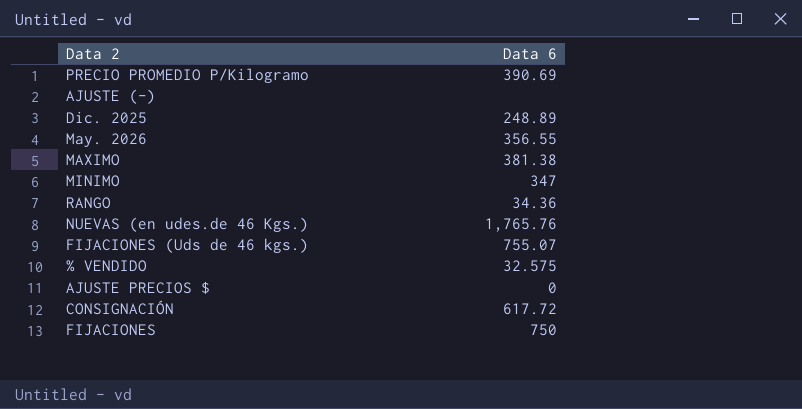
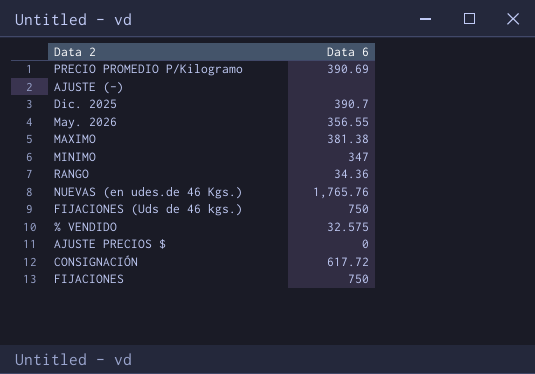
Dic. 2025 | Data 6: 248.89 -> 390.7
FIJACIONES (Uds de 46 kgs.) | Data 6: 755.07 -> 750

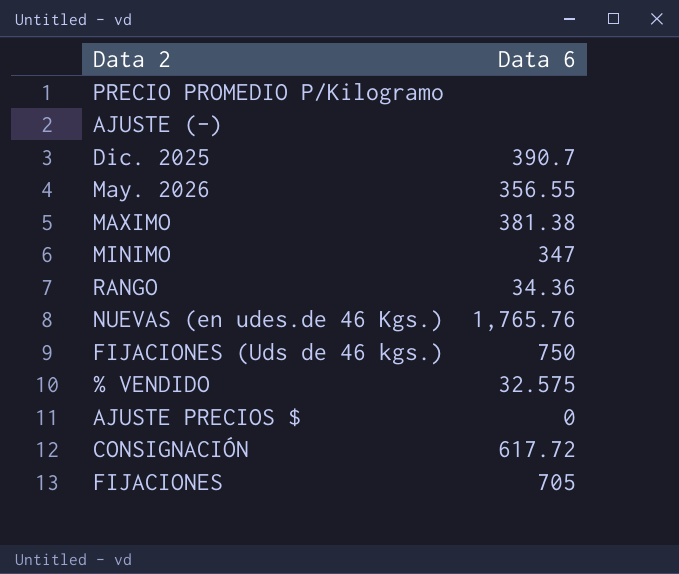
PRECIO PROMEDIO P/Kilogramo | Data 6: 390.69 -> none
FIJACIONES | Data 6: 750 -> 705

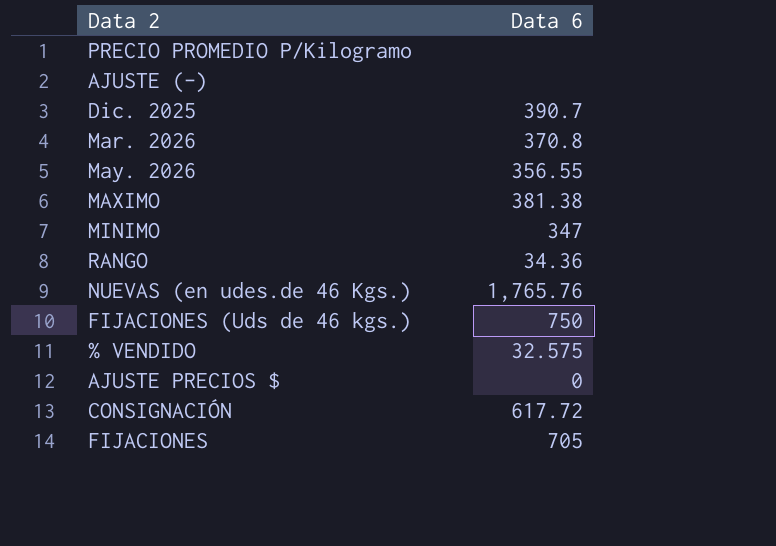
row Mar. 2026: none -> 370.8

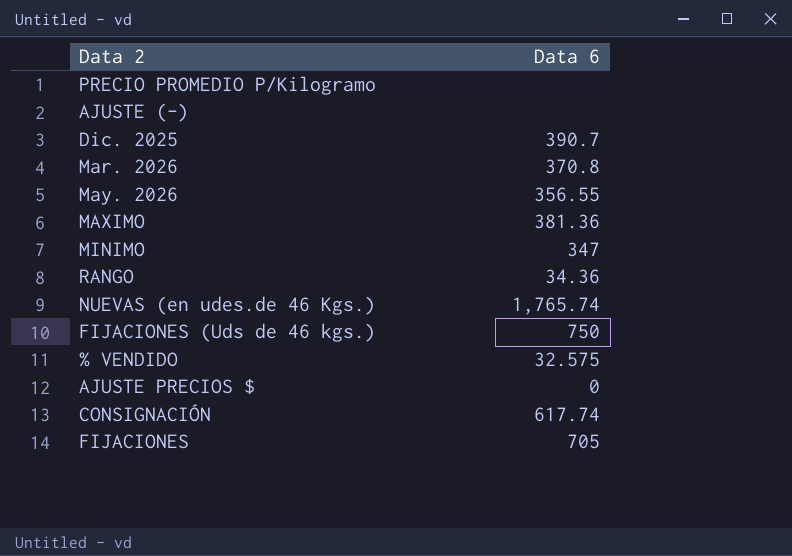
MAXIMO | Data 6: 381.38 -> 381.36
NUEVAS (en udes.de 46 Kgs.) | Data 6: 1,765.76 -> 1,765.74
CONSIGNACIÓN | Data 6: 617.72 -> 617.74

